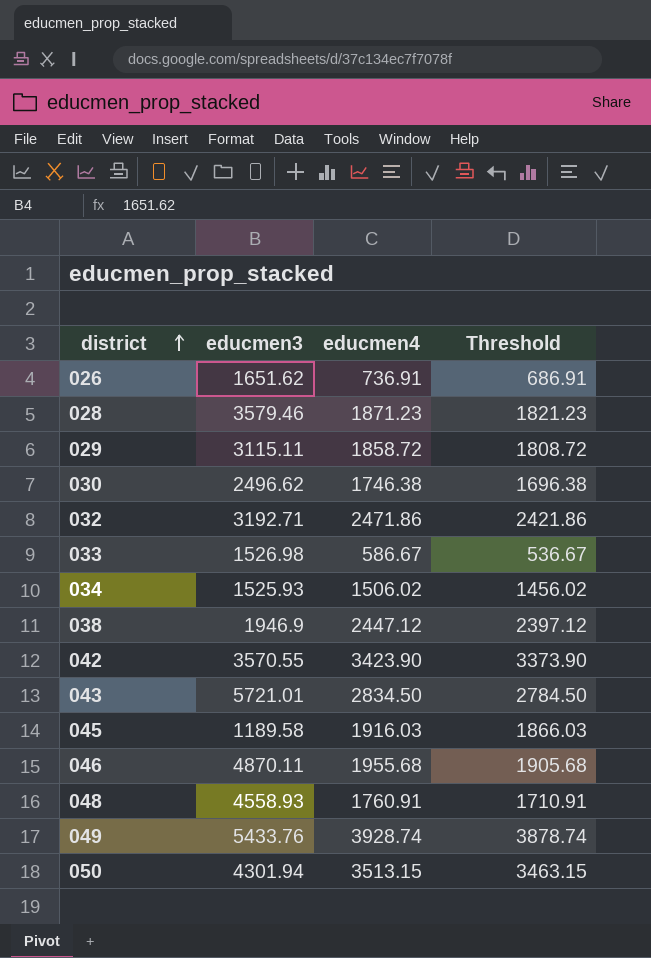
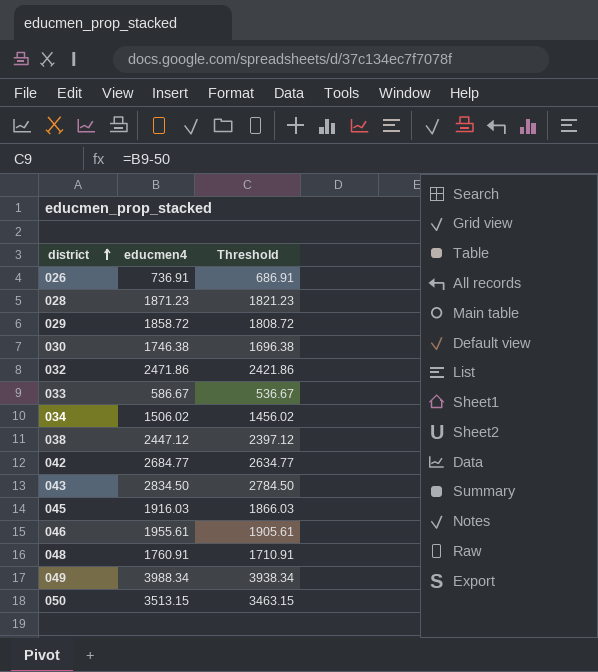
column educmen3 | position: 2 -> none
042 | educmen4: 3423.90 -> 2684.77
042 | Threshold: 3373.90 -> 2634.77
046 | educmen4: 1955.68 -> 1955.61
046 | Threshold: 1905.68 -> 1905.61
049 | educmen4: 3928.74 -> 3988.34
049 | Threshold: 3878.74 -> 3938.34

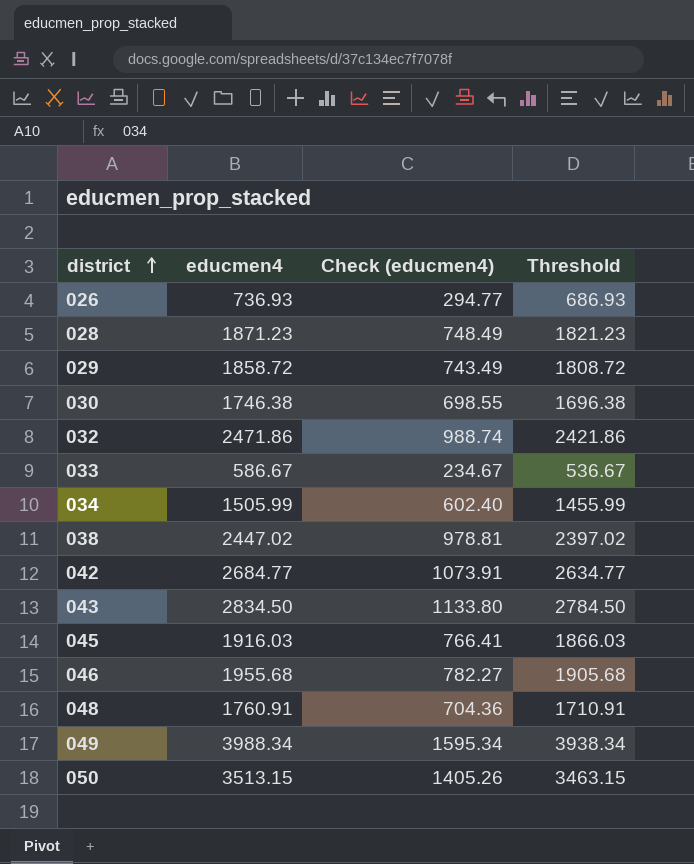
column Check (educmen4) | formula: none -> [educmen4] * 0.4
026 | educmen4: 736.91 -> 736.93
026 | Threshold: 686.91 -> 686.93
034 | educmen4: 1506.02 -> 1505.99
034 | Threshold: 1456.02 -> 1455.99
038 | educmen4: 2447.12 -> 2447.02
038 | Threshold: 2397.12 -> 2397.02
046 | educmen4: 1955.61 -> 1955.68
046 | Threshold: 1905.61 -> 1905.68

